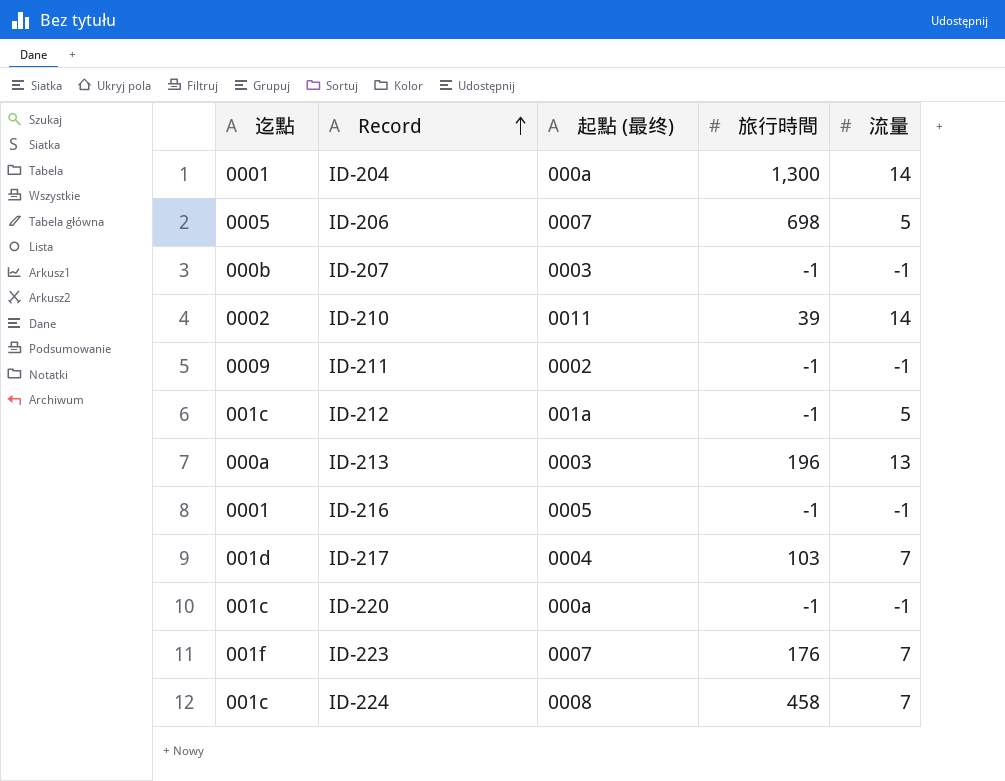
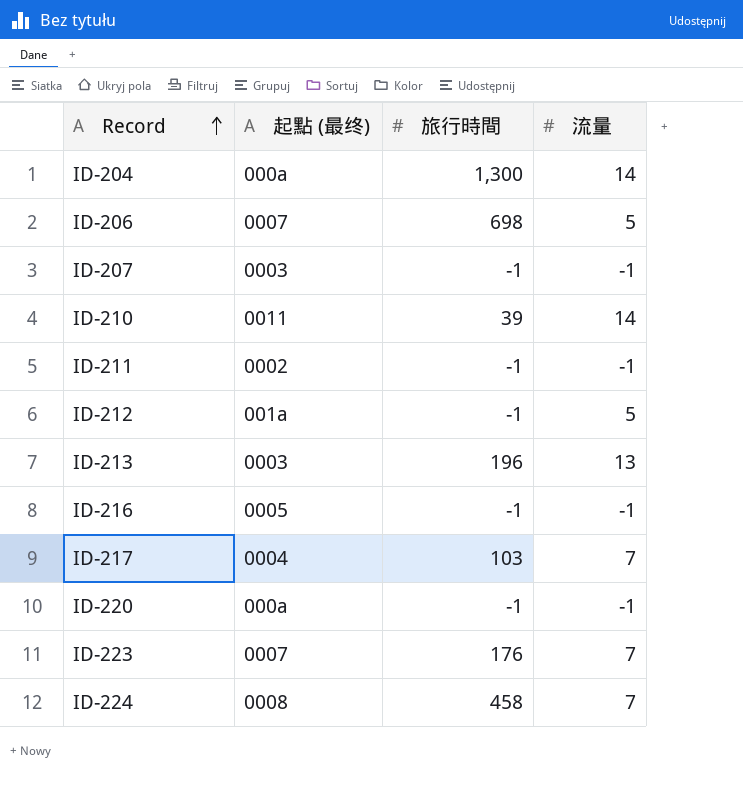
column 迄點 | position: 1 -> none

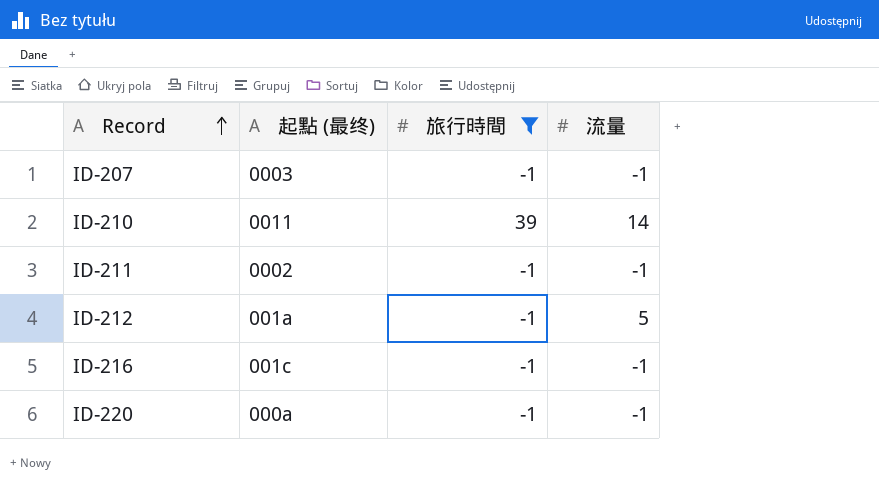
filter: none -> 旅行時間 <= 39
ID-216 | 起點 (最终): 0005 -> 001c

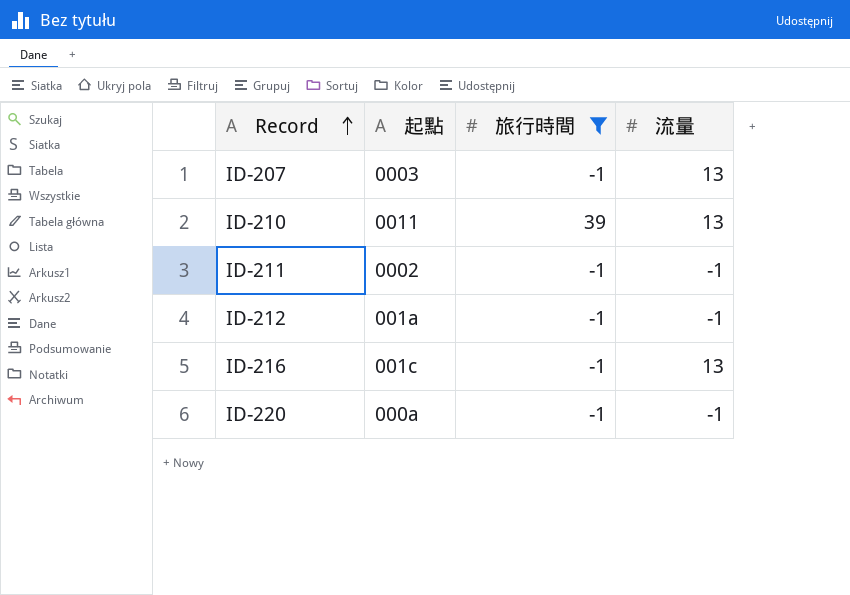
column name: 起點 (最终) -> 起點
ID-207 | 流量: -1 -> 13
ID-210 | 流量: 14 -> 13
ID-212 | 流量: 5 -> -1
ID-216 | 流量: -1 -> 13

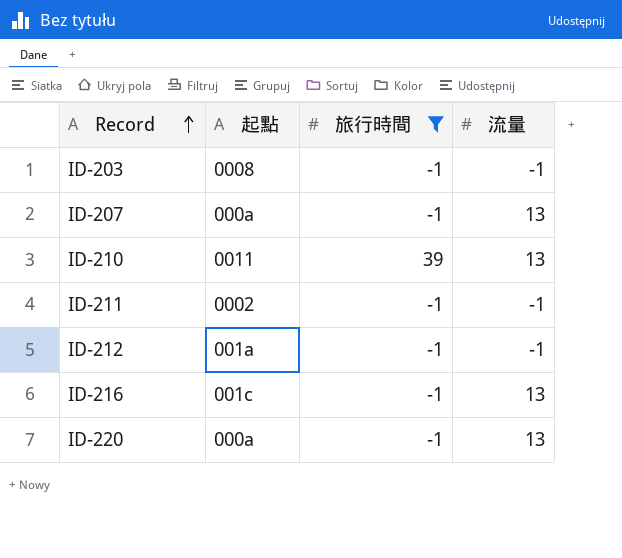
row ID-203: none -> 0008 | -1 | -1
ID-207 | 起點: 0003 -> 000a
ID-220 | 流量: -1 -> 13

